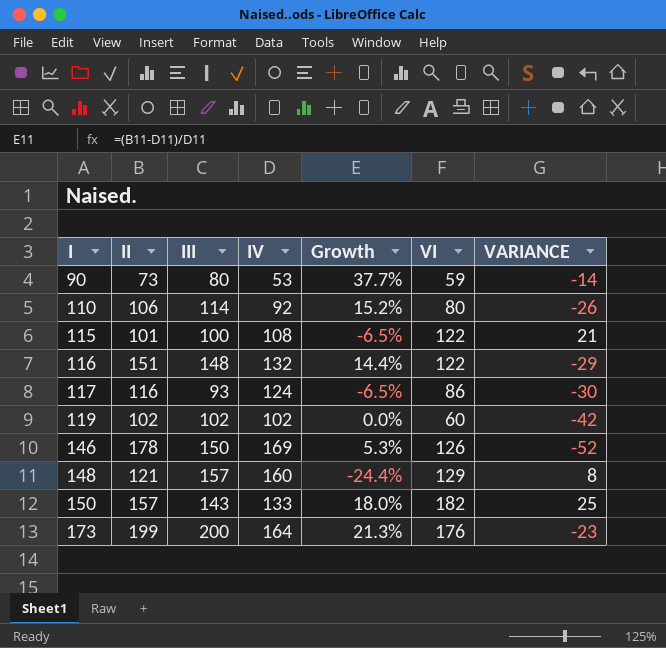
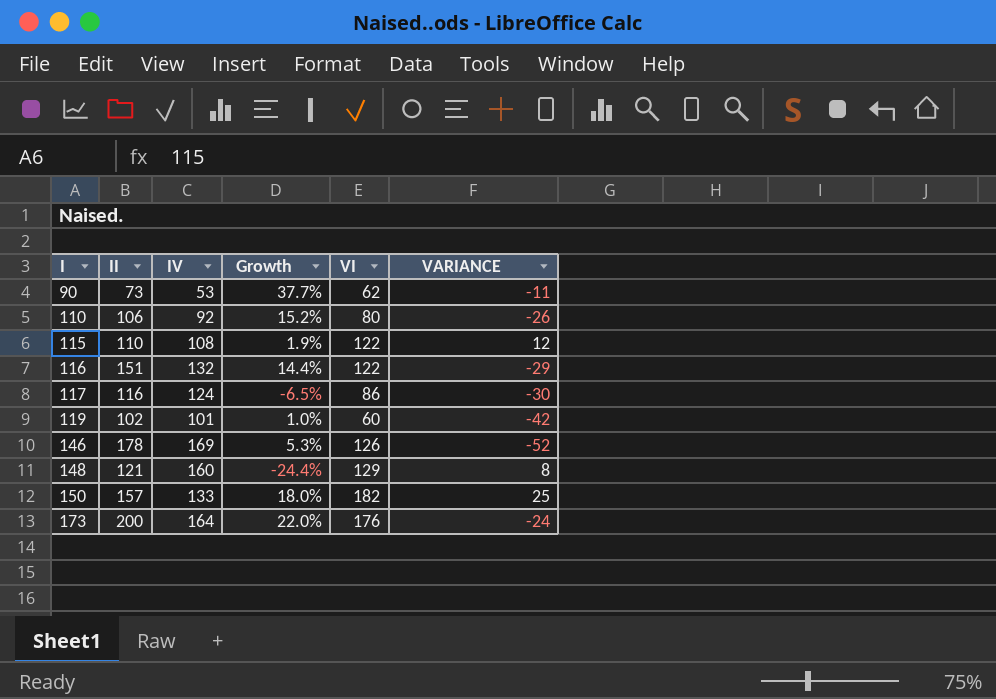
column III | position: 3 -> none
90 | VI: 59 -> 62
90 | VARIANCE: -14 -> -11
115 | II: 101 -> 110
115 | Growth: -6.5% -> 1.9%
115 | VARIANCE: 21 -> 12
119 | IV: 102 -> 101
119 | Growth: 0.0% -> 1.0%
173 | II: 199 -> 200
173 | Growth: 21.3% -> 22.0%
173 | VARIANCE: -23 -> -24

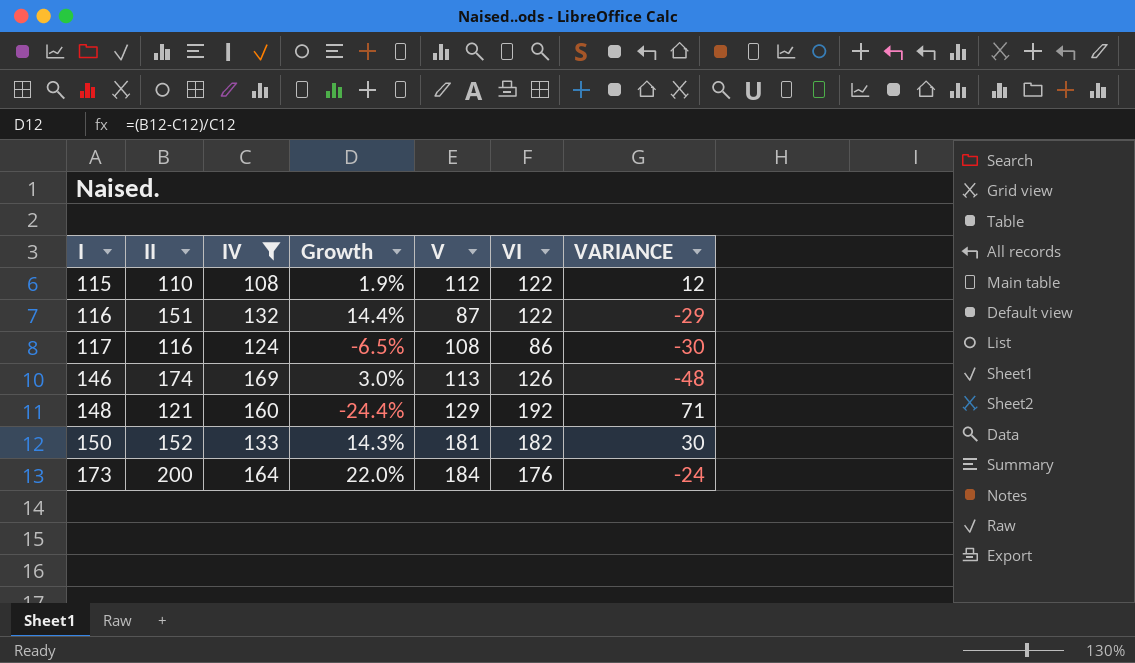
filter: none -> IV >= 108
column V | position: none -> 5
146 | II: 178 -> 174
146 | Growth: 5.3% -> 3.0%
146 | VARIANCE: -52 -> -48
148 | VI: 129 -> 192
148 | VARIANCE: 8 -> 71
150 | II: 157 -> 152
150 | Growth: 18.0% -> 14.3%
150 | VARIANCE: 25 -> 30

